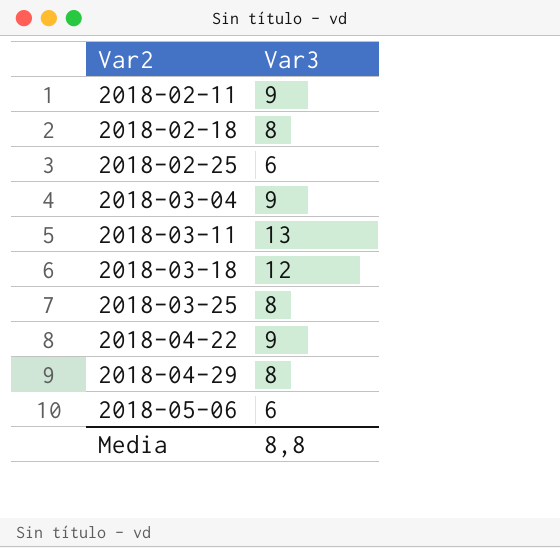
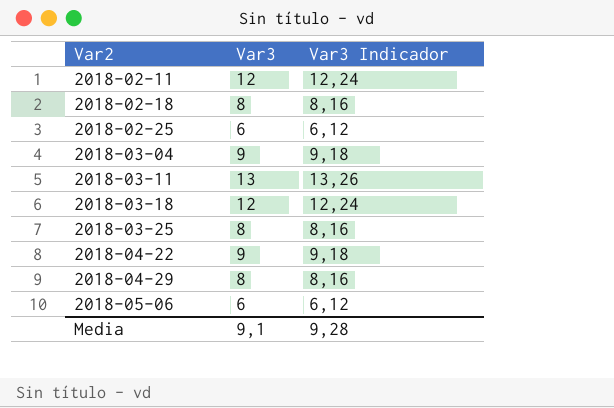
column Var3 Indicador | formula: none -> [Var3] * 1,02
2018-02-11 | Var3: 9 -> 12
Media | Var3: 8,8 -> 9,1

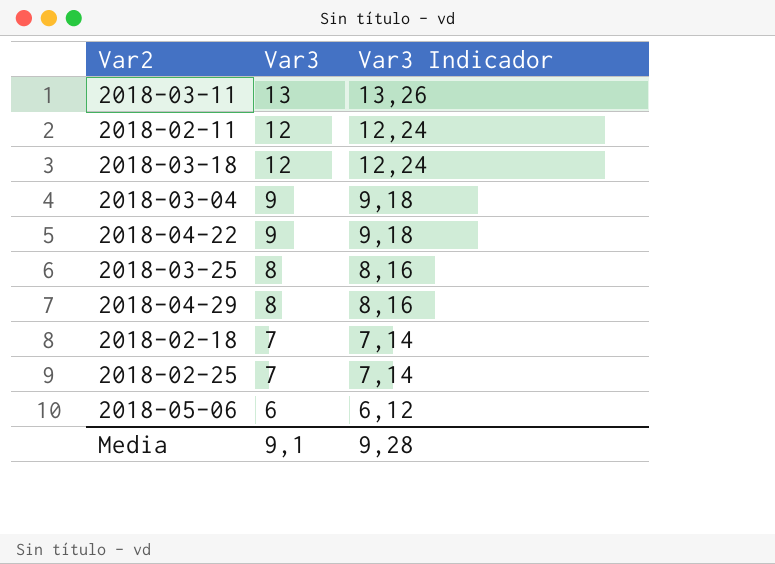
row order: Var2 ascending -> Var3 descending
2018-02-18 | Var3: 8 -> 7
2018-02-18 | Var3 Indicador: 8,16 -> 7,14
2018-02-25 | Var3: 6 -> 7
2018-02-25 | Var3 Indicador: 6,12 -> 7,14

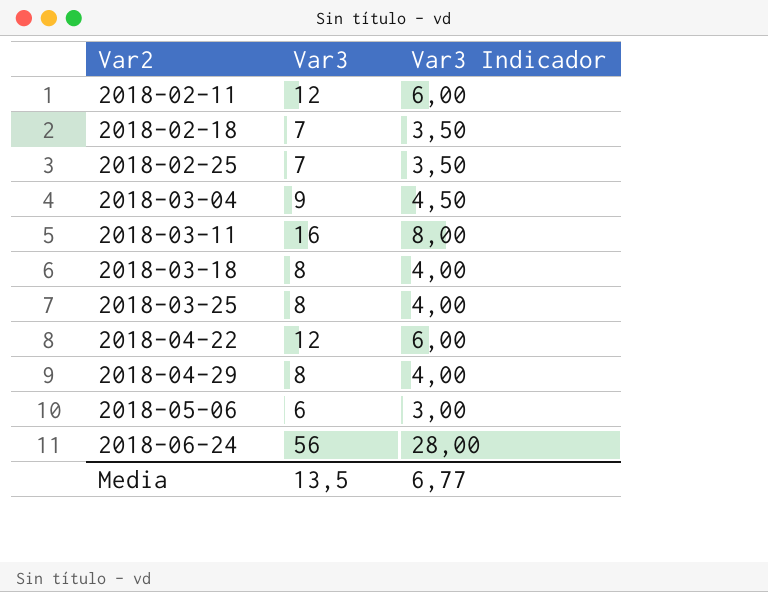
row order: Var3 descending -> Var2 ascending
column Var3 Indicador | formula: [Var3] * 1,02 -> [Var3] * 0,5
2018-03-11 | Var3: 13 -> 16
2018-03-18 | Var3: 12 -> 8
2018-04-22 | Var3: 9 -> 12
row 2018-06-24: none -> 56 | 28,00
Media | Var3: 9,1 -> 13,5
Media | Var3 Indicador: 9,28 -> 6,77

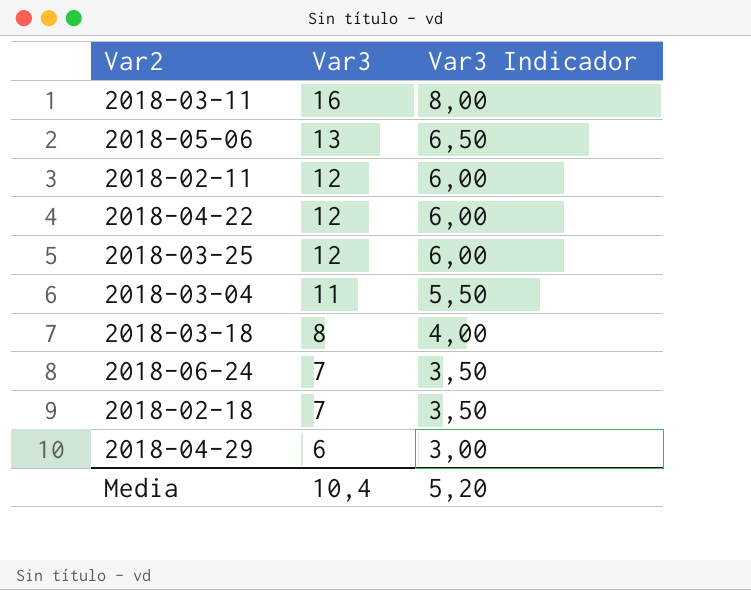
row order: Var2 ascending -> Var3 descending
row 2018-02-25: 7 | 3,50 -> none
2018-05-06 | Var3: 6 -> 13
2018-05-06 | Var3 Indicador: 3,00 -> 6,50
2018-03-25 | Var3: 8 -> 12
2018-03-25 | Var3 Indicador: 4,00 -> 6,00
2018-03-04 | Var3: 9 -> 11
2018-03-04 | Var3 Indicador: 4,50 -> 5,50
2018-06-24 | Var3: 56 -> 7
2018-06-24 | Var3 Indicador: 28,00 -> 3,50
2018-04-29 | Var3: 8 -> 6
2018-04-29 | Var3 Indicador: 4,00 -> 3,00
Media | Var3: 13,5 -> 10,4
Media | Var3 Indicador: 6,77 -> 5,20

